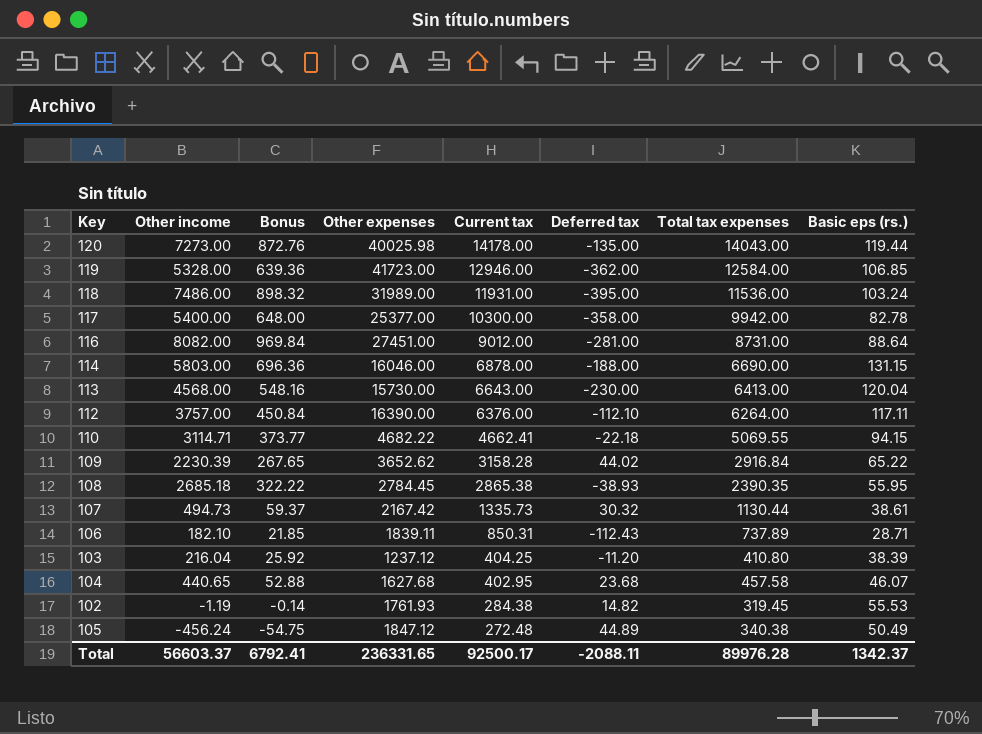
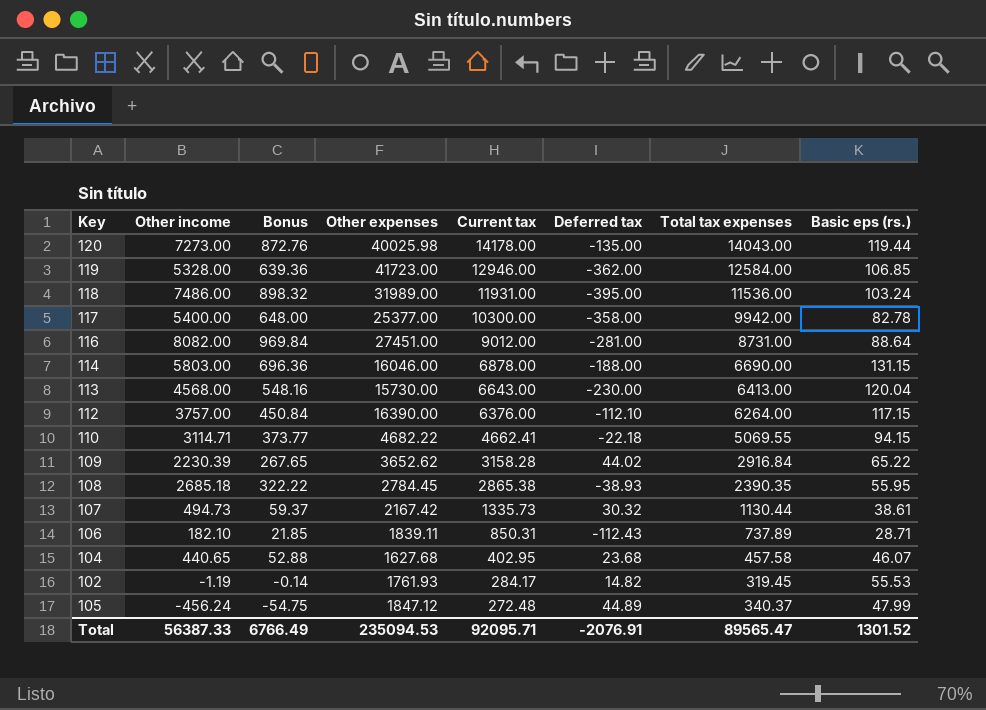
row 103: 216.04 | 25.92 | 1237.12 | 404.25 | -11.20 | 410.80 | 38.39 -> none
112 | Basic eps (rs.): 117.11 -> 117.15
102 | Current tax: 284.38 -> 284.17
105 | Total tax expenses: 340.38 -> 340.37
105 | Basic eps (rs.): 50.49 -> 47.99
Total | Other income: 56603.37 -> 56387.33
Total | Bonus: 6792.41 -> 6766.49
Total | Other expenses: 236331.65 -> 235094.53
Total | Current tax: 92500.17 -> 92095.71
Total | Deferred tax: -2088.11 -> -2076.91
Total | Total tax expenses: 89976.28 -> 89565.47
Total | Basic eps (rs.): 1342.37 -> 1301.52

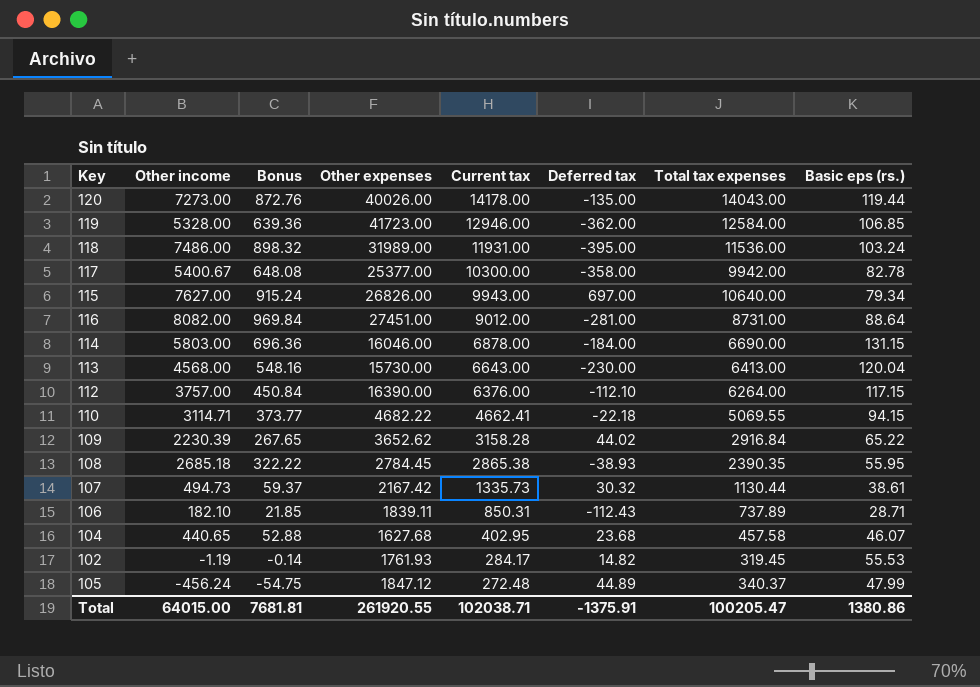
120 | Other expenses: 40025.98 -> 40026.00
117 | Other income: 5400.00 -> 5400.67
117 | Bonus: 648.00 -> 648.08
row 115: none -> 7627.00 | 915.24 | 26826.00 | 9943.00 | 697.00 | 10640.00 | 79.34
114 | Deferred tax: -188.00 -> -184.00
Total | Other income: 56387.33 -> 64015.00
Total | Bonus: 6766.49 -> 7681.81
Total | Other expenses: 235094.53 -> 261920.55
Total | Current tax: 92095.71 -> 102038.71
Total | Deferred tax: -2076.91 -> -1375.91
Total | Total tax expenses: 89565.47 -> 100205.47
Total | Basic eps (rs.): 1301.52 -> 1380.86

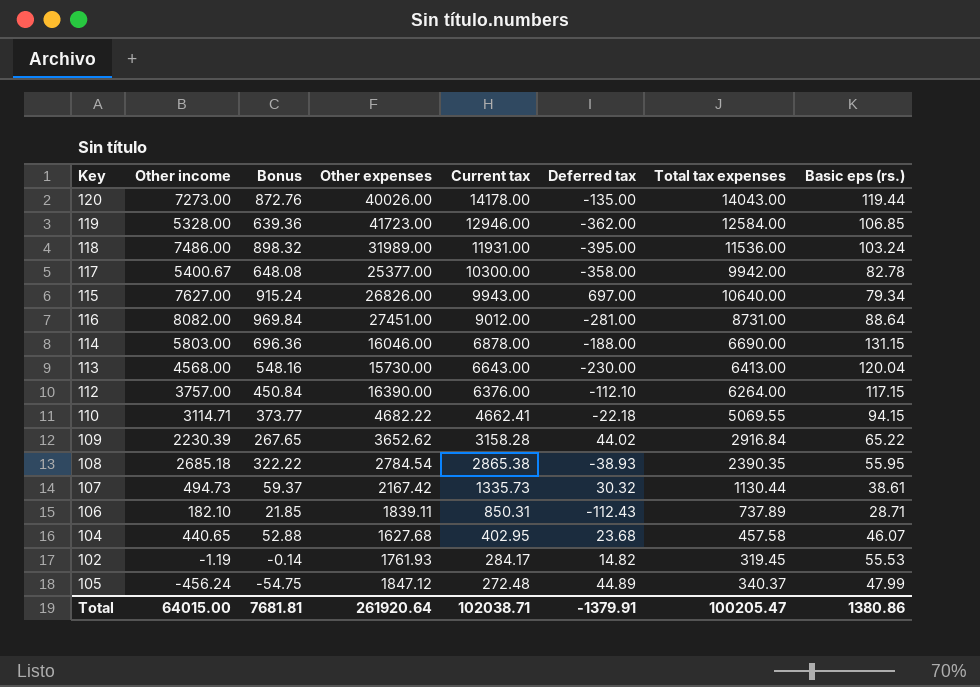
114 | Deferred tax: -184.00 -> -188.00
108 | Other expenses: 2784.45 -> 2784.54
Total | Other expenses: 261920.55 -> 261920.64
Total | Deferred tax: -1375.91 -> -1379.91

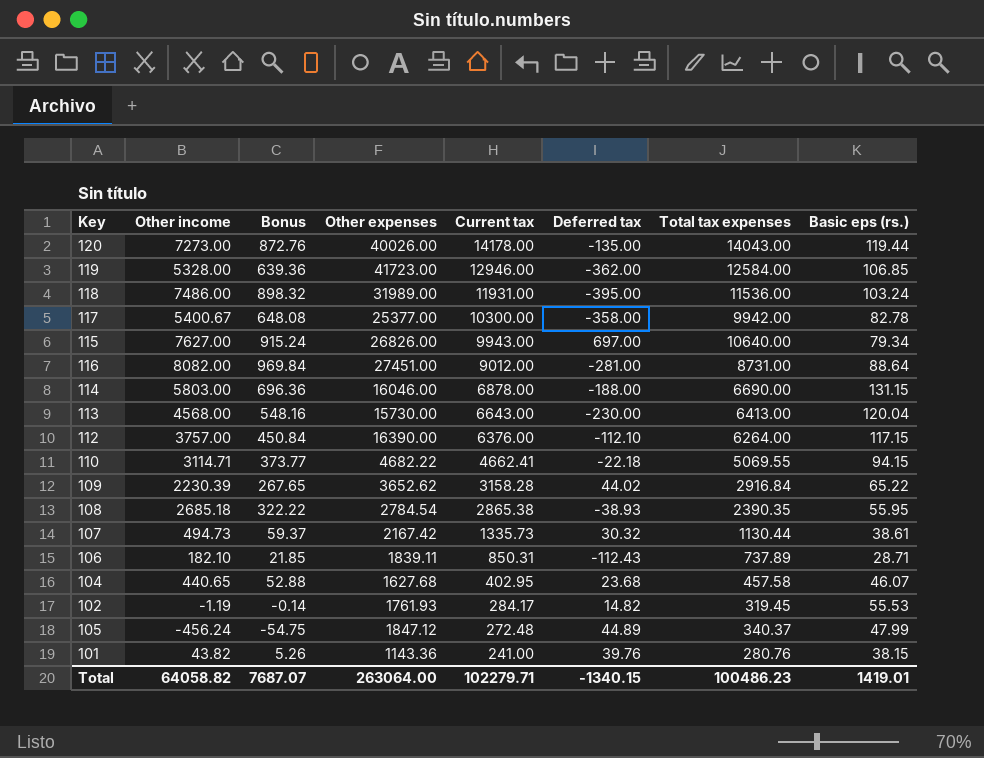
row 101: none -> 43.82 | 5.26 | 1143.36 | 241.00 | 39.76 | 280.76 | 38.15
Total | Other income: 64015.00 -> 64058.82
Total | Bonus: 7681.81 -> 7687.07
Total | Other expenses: 261920.64 -> 263064.00
Total | Current tax: 102038.71 -> 102279.71
Total | Deferred tax: -1379.91 -> -1340.15
Total | Total tax expenses: 100205.47 -> 100486.23
Total | Basic eps (rs.): 1380.86 -> 1419.01

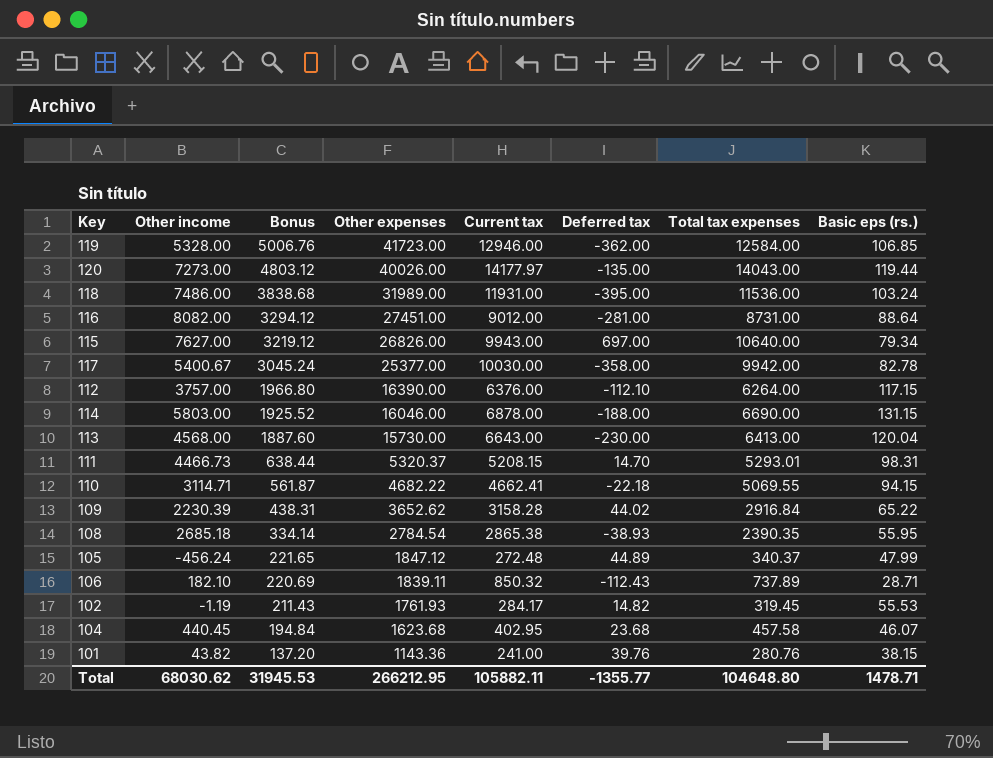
row order: Current tax descending -> Bonus descending
column Bonus | formula: [Other income] * 0.12 -> [Other expenses] * 0.12
row 107: 494.73 | 59.37 | 2167.42 | 1335.73 | 30.32 | 1130.44 | 38.61 -> none
120 | Current tax: 14178.00 -> 14177.97
117 | Current tax: 10300.00 -> 10030.00
row 111: none -> 4466.73 | 638.44 | 5320.37 | 5208.15 | 14.70 | 5293.01 | 98.31
106 | Current tax: 850.31 -> 850.32
104 | Other income: 440.65 -> 440.45
104 | Other expenses: 1627.68 -> 1623.68
Total | Other income: 64058.82 -> 68030.62
Total | Bonus: 7687.07 -> 31945.53
Total | Other expenses: 263064.00 -> 266212.95
Total | Current tax: 102279.71 -> 105882.11
Total | Deferred tax: -1340.15 -> -1355.77
Total | Total tax expenses: 100486.23 -> 104648.80
Total | Basic eps (rs.): 1419.01 -> 1478.71

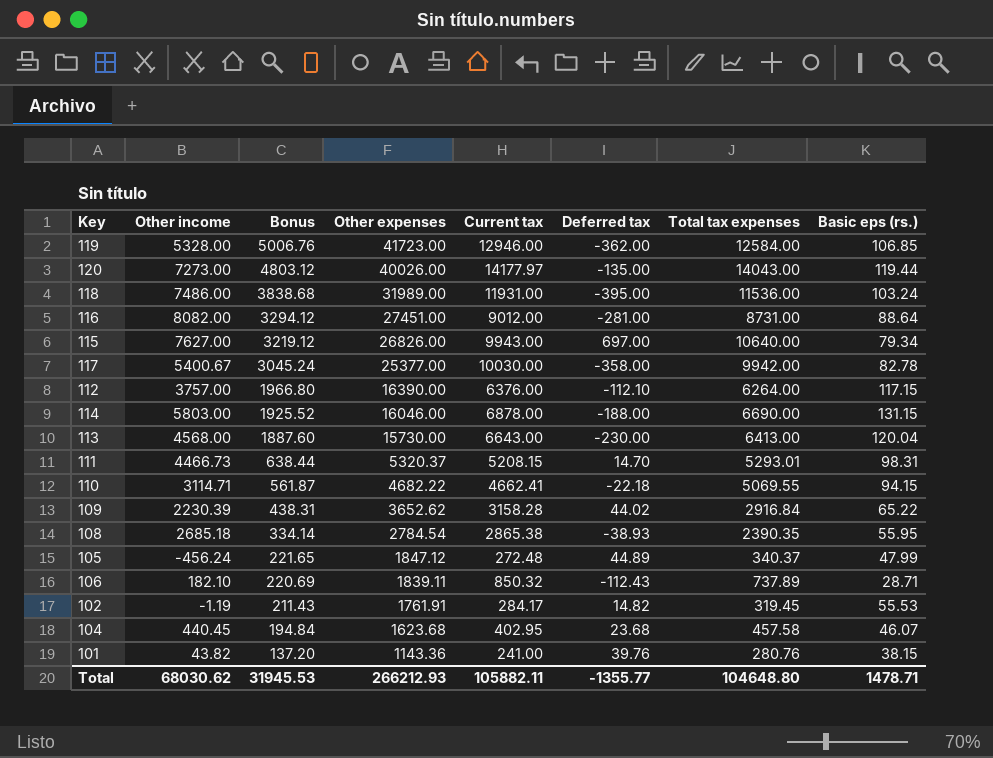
102 | Other expenses: 1761.93 -> 1761.91
Total | Other expenses: 266212.95 -> 266212.93

